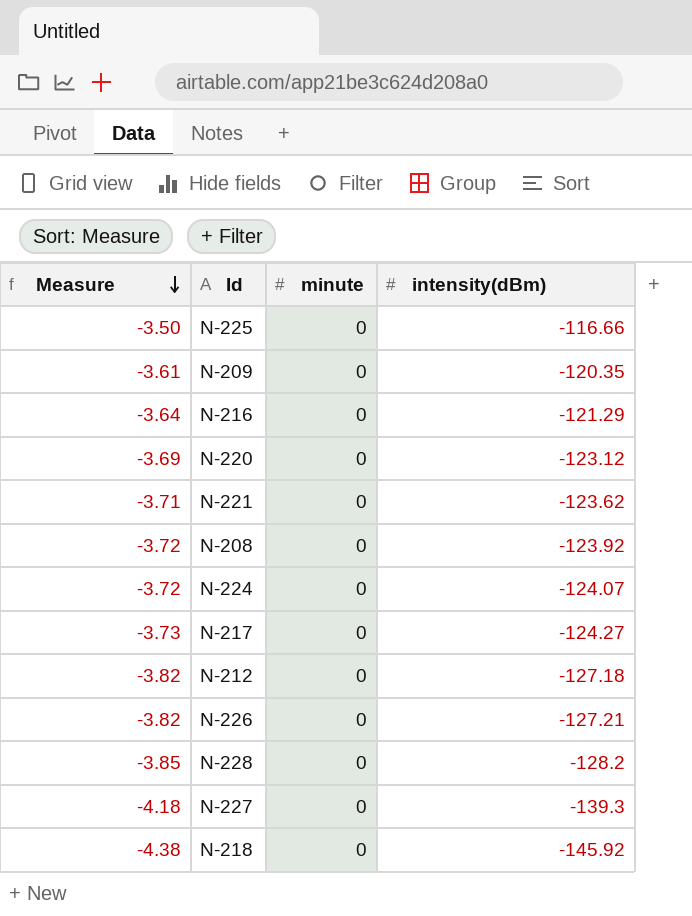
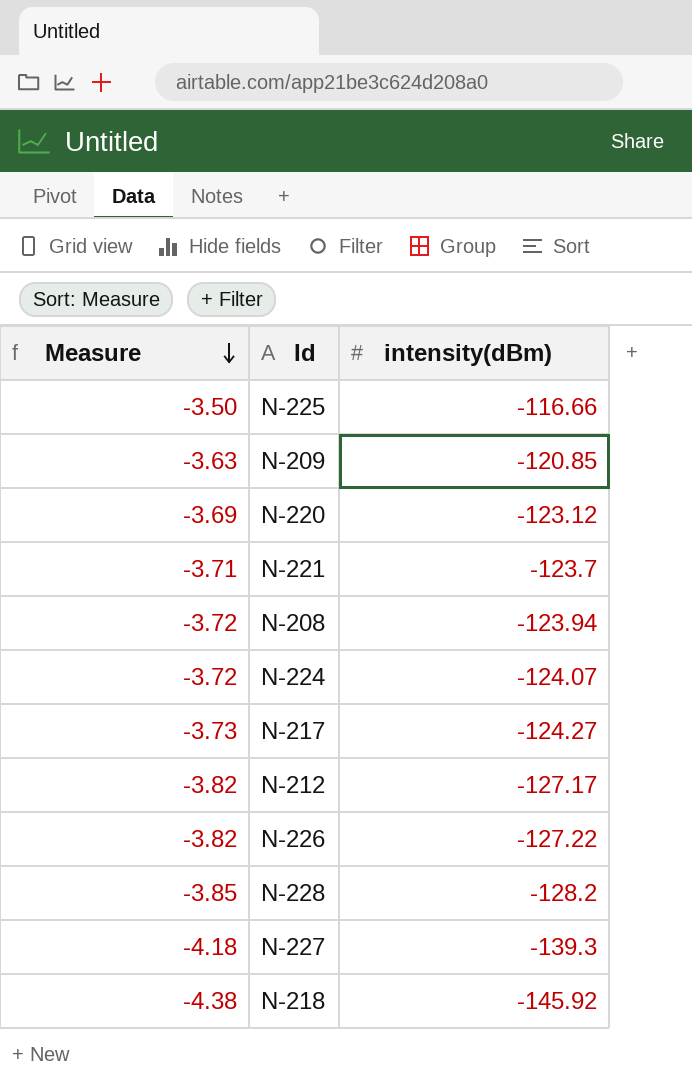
column minute | position: 3 -> none
row N-216: -3.64 | 0 | -121.29 -> none
N-209 | Measure: -3.61 -> -3.63
N-209 | intensity(dBm): -120.35 -> -120.85
N-221 | intensity(dBm): -123.62 -> -123.7
N-208 | intensity(dBm): -123.92 -> -123.94
N-212 | intensity(dBm): -127.18 -> -127.17
N-226 | intensity(dBm): -127.21 -> -127.22

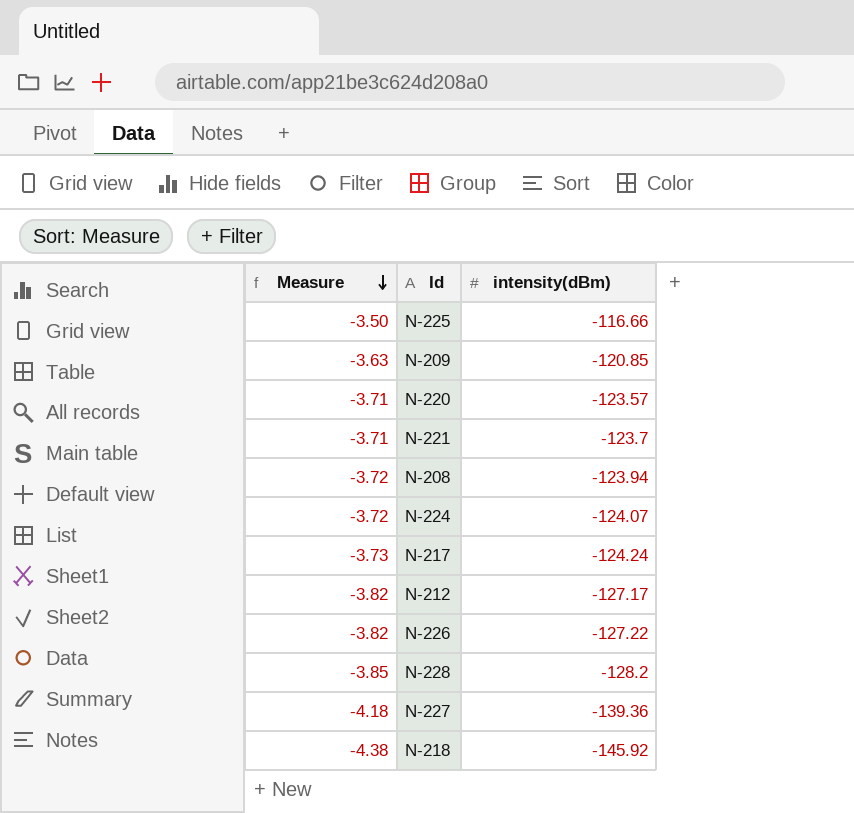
N-220 | Measure: -3.69 -> -3.71
N-220 | intensity(dBm): -123.12 -> -123.57
N-217 | intensity(dBm): -124.27 -> -124.24
N-227 | intensity(dBm): -139.3 -> -139.36

